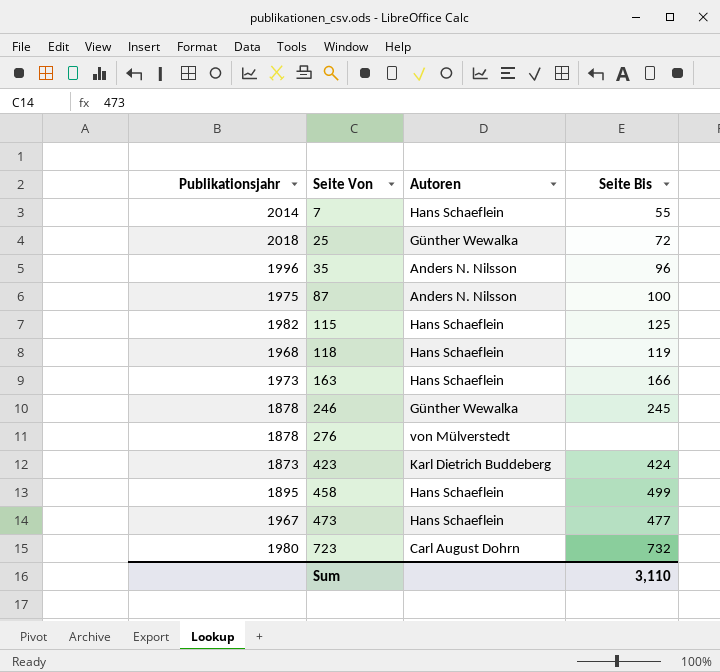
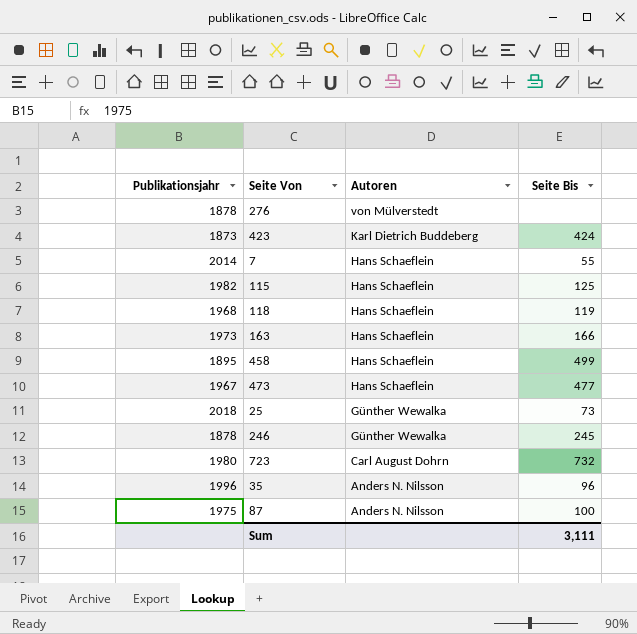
row order: Seite Von ascending -> Autoren descending
25 | Seite Bis: 72 -> 73
Sum | Seite Bis: 3,110 -> 3,111

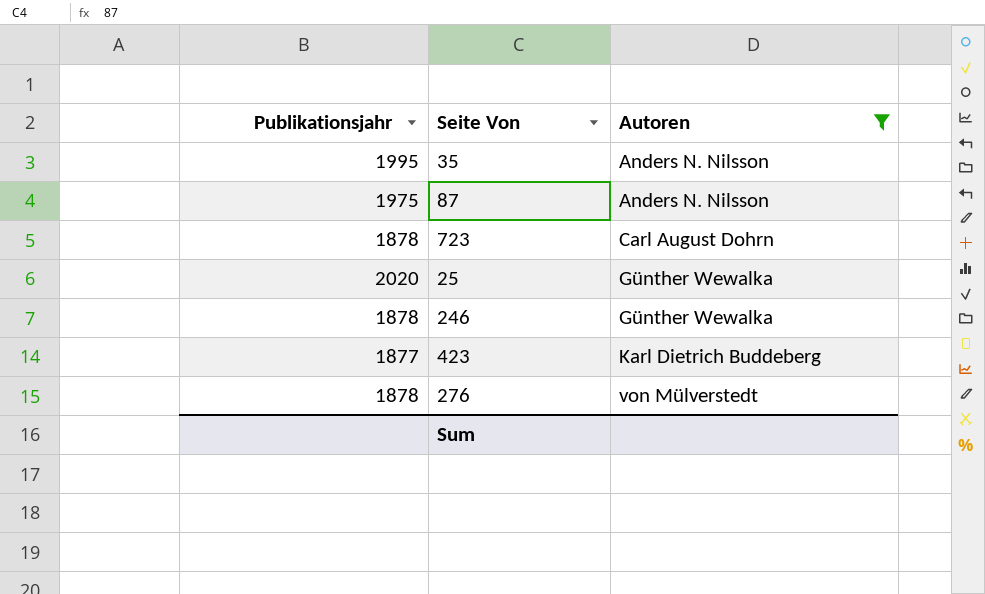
filter: none -> Autoren != Hans Schaeflein
row order: Autoren descending -> Autoren ascending
column Seite Bis | position: 4 -> none
35 | Publikationsjahr: 1996 -> 1995
723 | Publikationsjahr: 1980 -> 1878
25 | Publikationsjahr: 2018 -> 2020
423 | Publikationsjahr: 1873 -> 1877

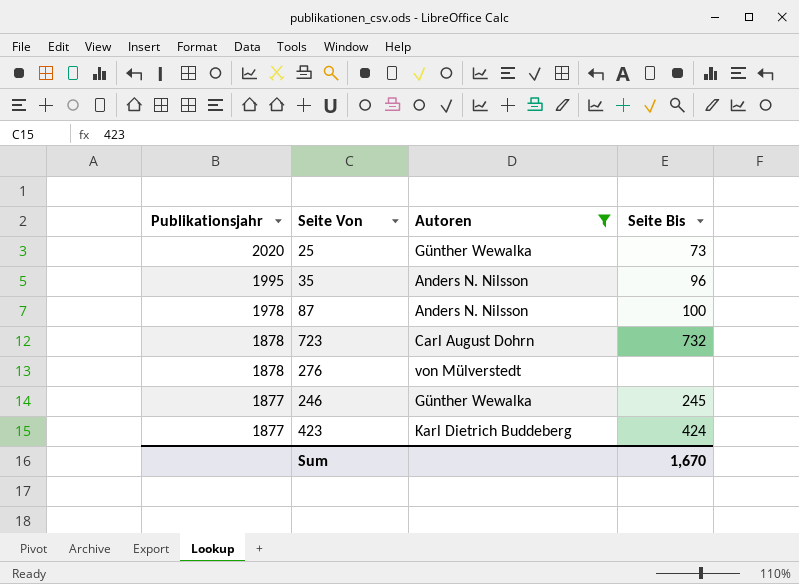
row order: Autoren ascending -> Publikationsjahr descending
column Seite Bis | position: none -> 4
87 | Publikationsjahr: 1975 -> 1978
246 | Publikationsjahr: 1878 -> 1877

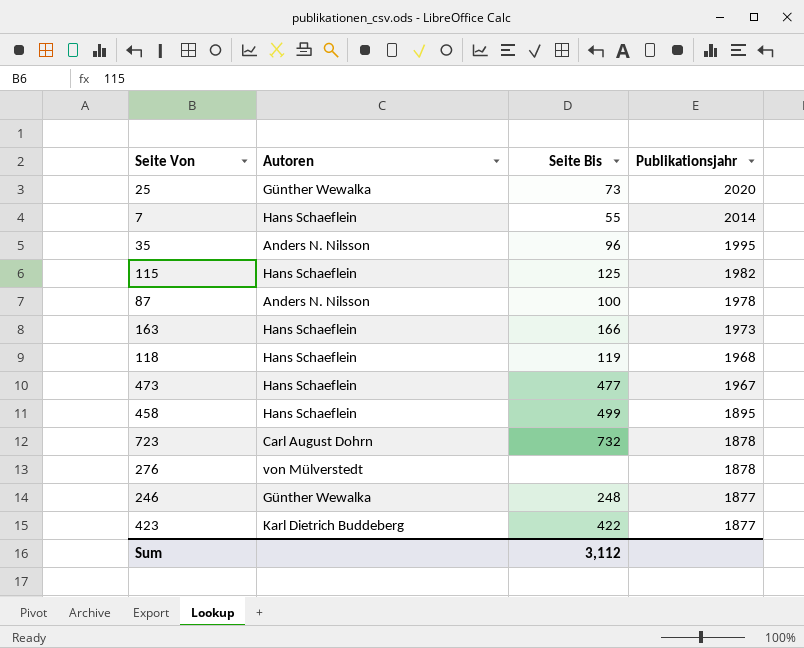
filter: Autoren != Hans Schaeflein -> none
column Publikationsjahr | position: 1 -> 4
246 | Seite Bis: 245 -> 248
423 | Seite Bis: 424 -> 422
Sum | Seite Bis: 1,670 -> 3,112

